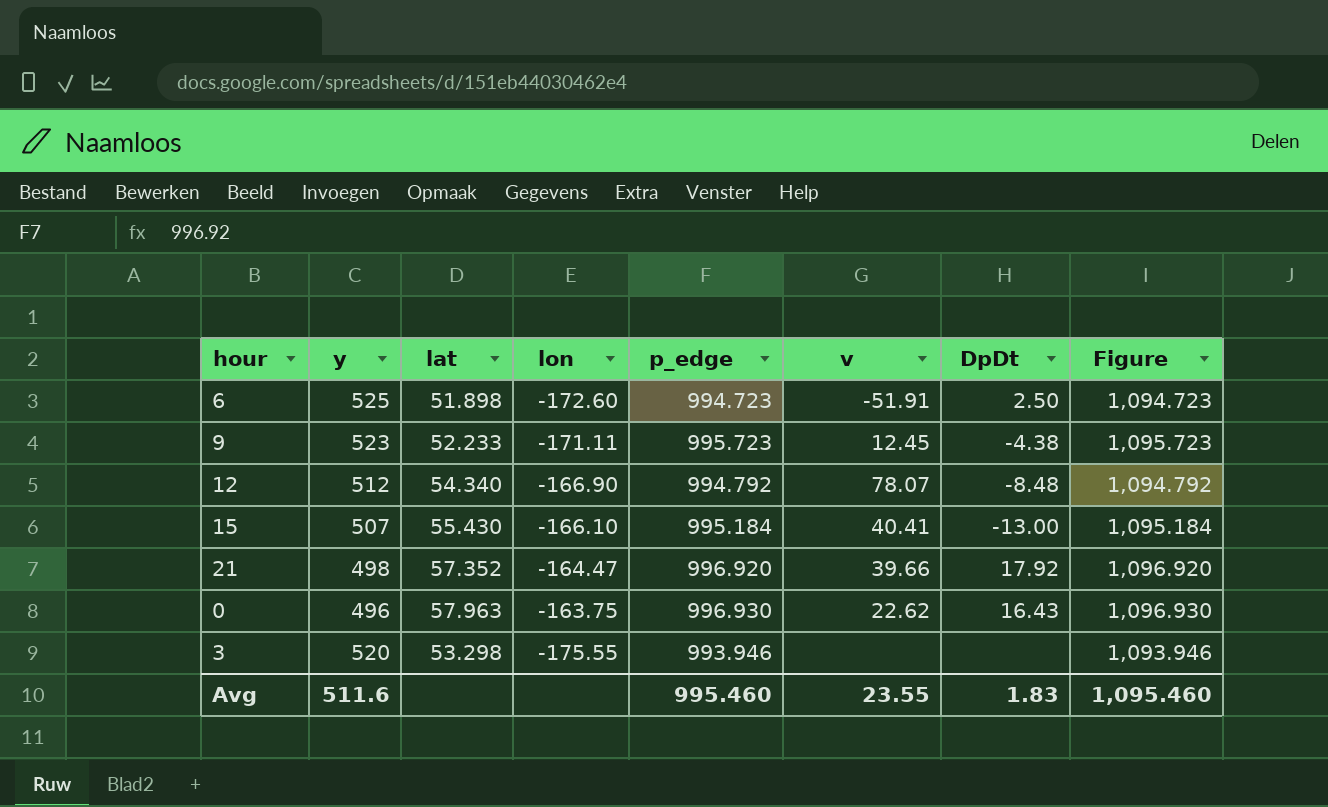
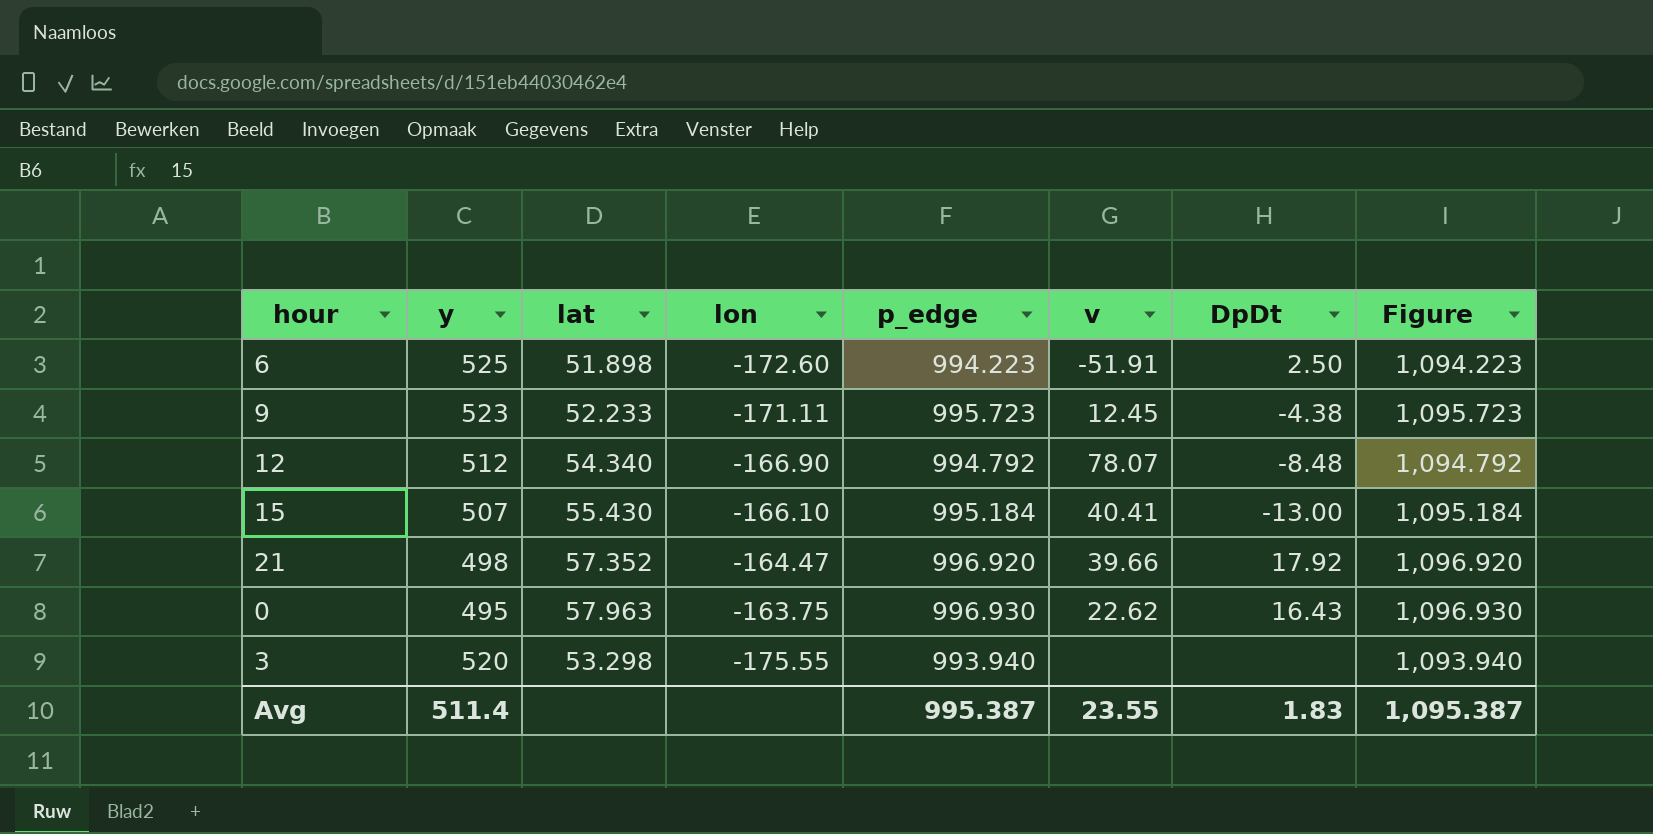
6 | p_edge: 994.723 -> 994.223
6 | Figure: 1,094.723 -> 1,094.223
0 | y: 496 -> 495
3 | p_edge: 993.946 -> 993.940
3 | Figure: 1,093.946 -> 1,093.940
Avg | y: 511.6 -> 511.4
Avg | p_edge: 995.460 -> 995.387
Avg | Figure: 1,095.460 -> 1,095.387

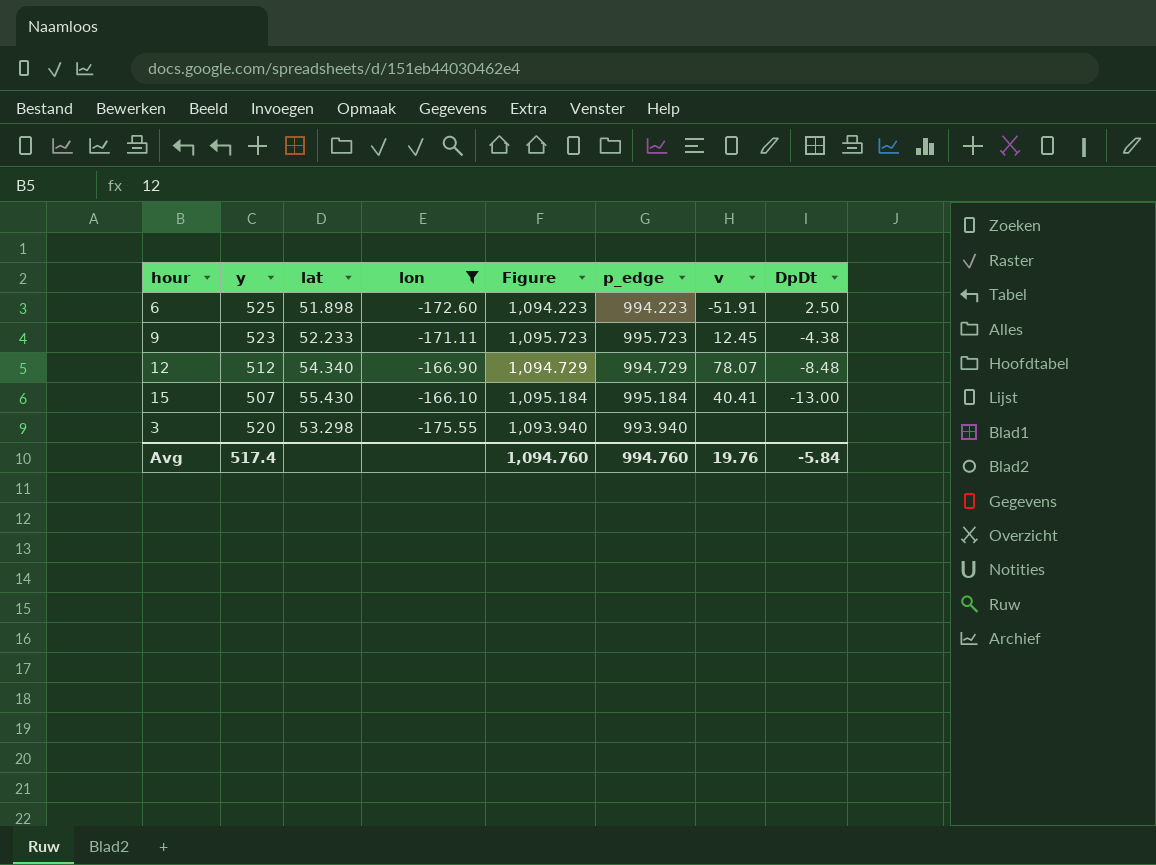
filter: none -> lon <= -166.10
column Figure | position: 8 -> 5
12 | Figure: 1,094.792 -> 1,094.729
12 | p_edge: 994.792 -> 994.729
Avg | y: 511.4 -> 517.4
Avg | Figure: 1,095.387 -> 1,094.760
Avg | p_edge: 995.387 -> 994.760
Avg | v: 23.55 -> 19.76
Avg | DpDt: 1.83 -> -5.84

